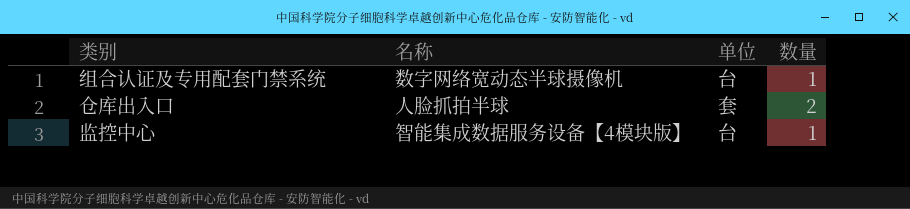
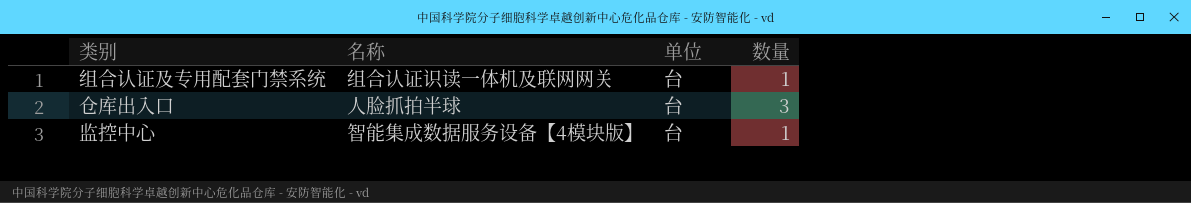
组合认证及专用配套门禁系统 | 名称: 数字网络宽动态半球摄像机 -> 组合认证识读一体机及联网网关
仓库出入口 | 单位: 套 -> 台
仓库出入口 | 数量: 2 -> 3

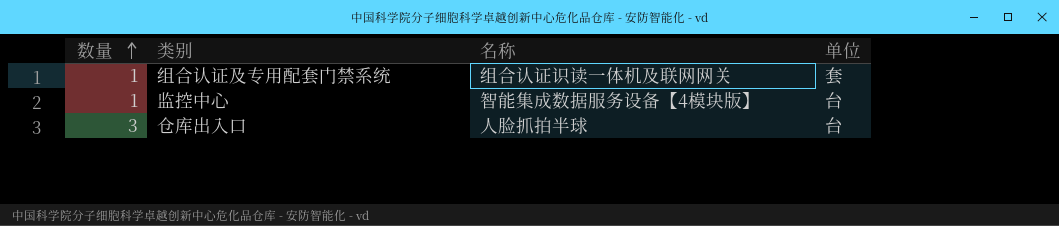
row order: none -> 数量 ascending
column 数量 | position: 4 -> 1
组合认证及专用配套门禁系统 | 单位: 台 -> 套

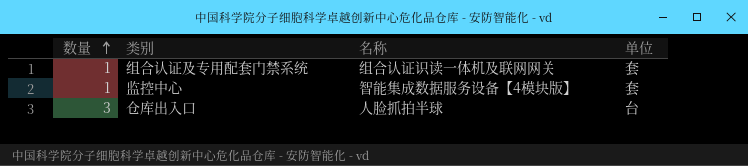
监控中心 | 单位: 台 -> 套

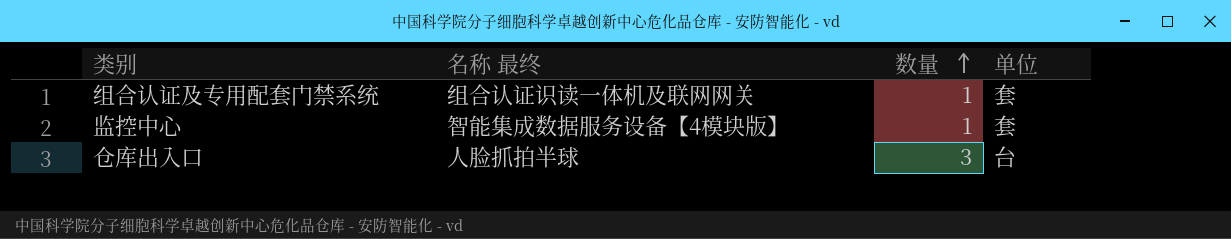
column name: 名称 -> 名称 最终
column 数量 | position: 1 -> 3

